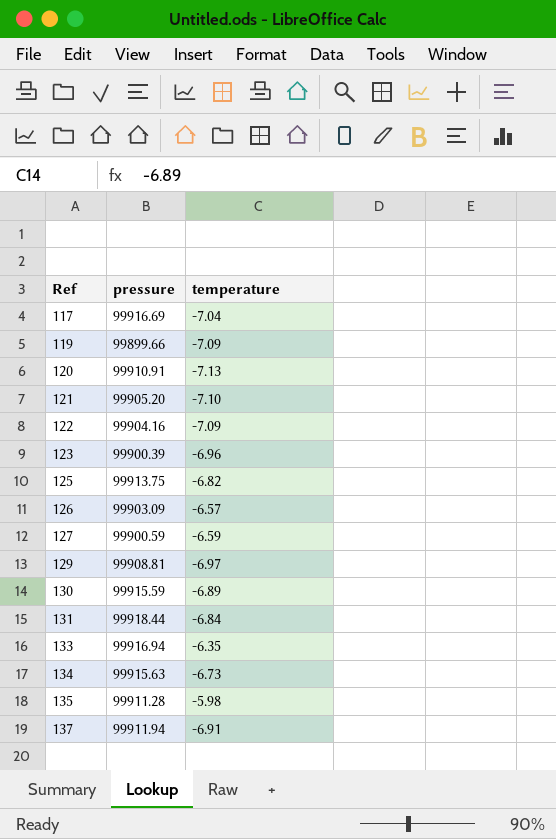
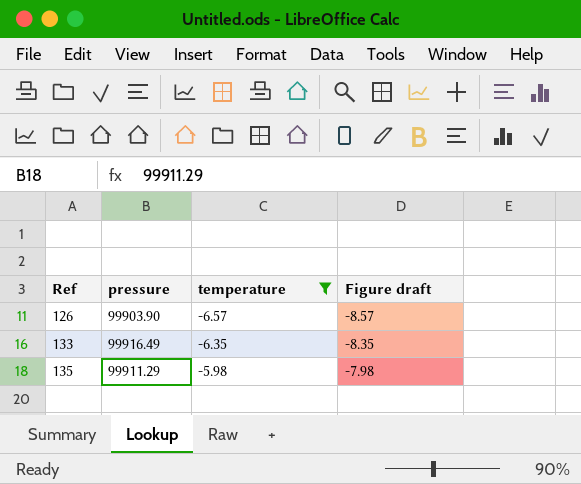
filter: none -> temperature >= -6.57
column Figure draft | formula: none -> [temperature] - 2
126 | pressure: 99903.09 -> 99903.90
133 | pressure: 99916.94 -> 99916.49
135 | pressure: 99911.28 -> 99911.29

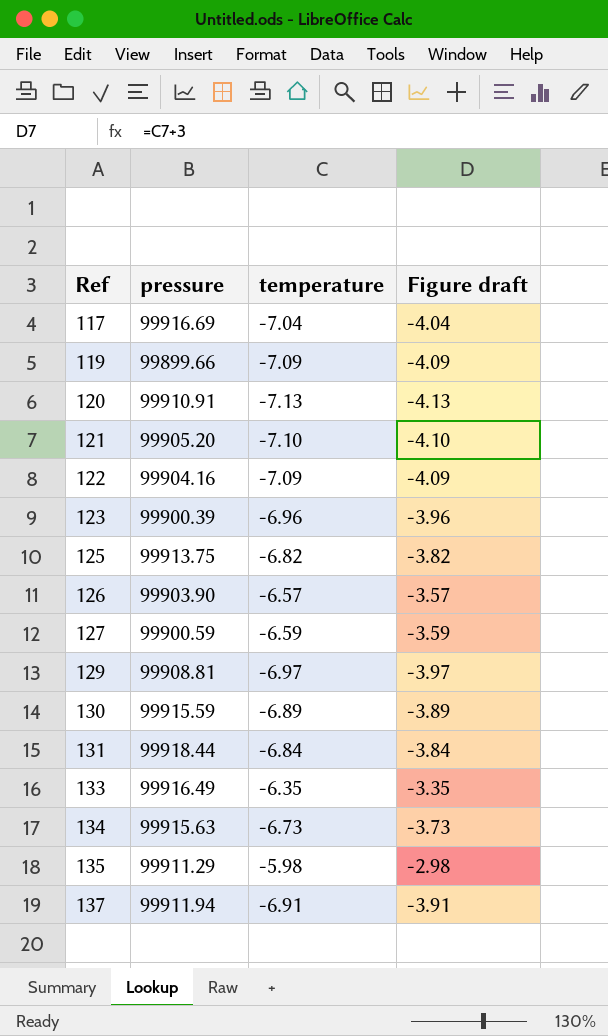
filter: temperature >= -6.57 -> none
column Figure draft | formula: [temperature] - 2 -> [temperature] + 3

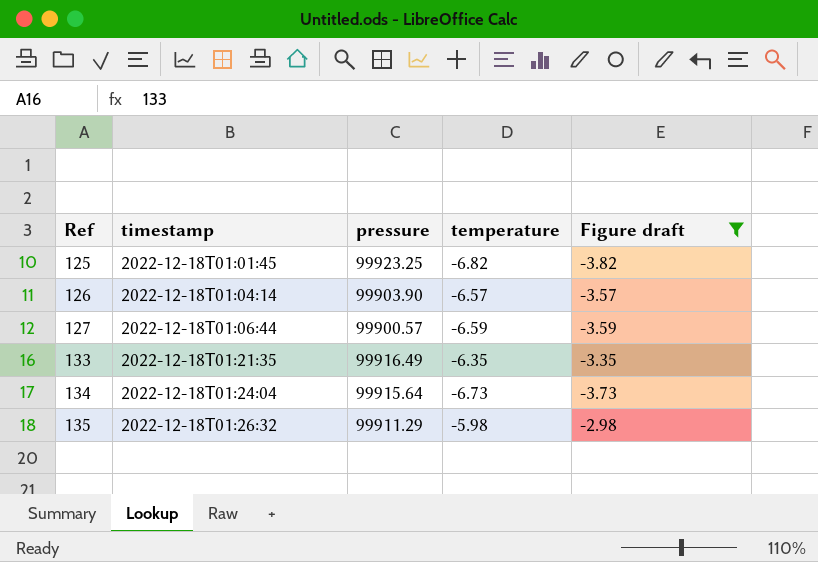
filter: none -> Figure draft >= -3.82
column timestamp | position: none -> 2
125 | pressure: 99913.75 -> 99923.25
127 | pressure: 99900.59 -> 99900.57
134 | pressure: 99915.63 -> 99915.64

